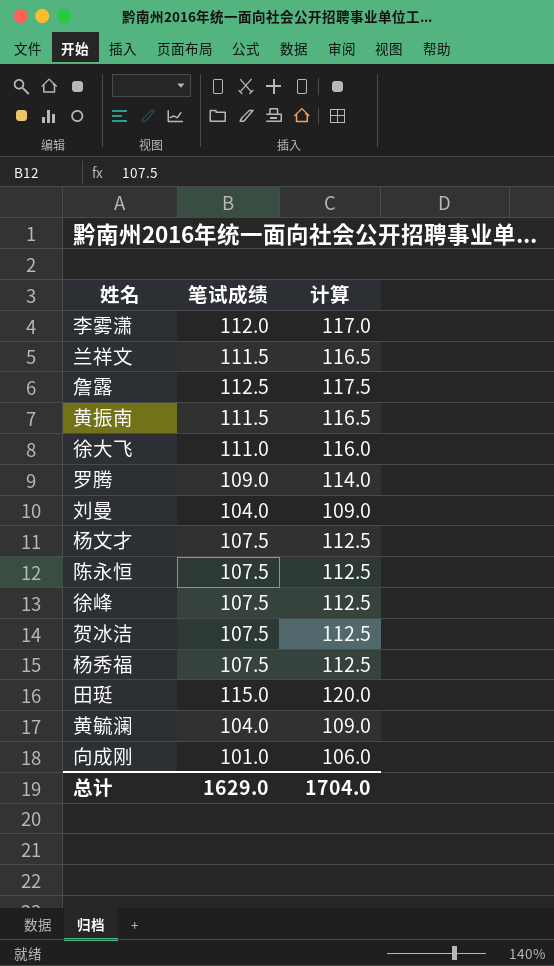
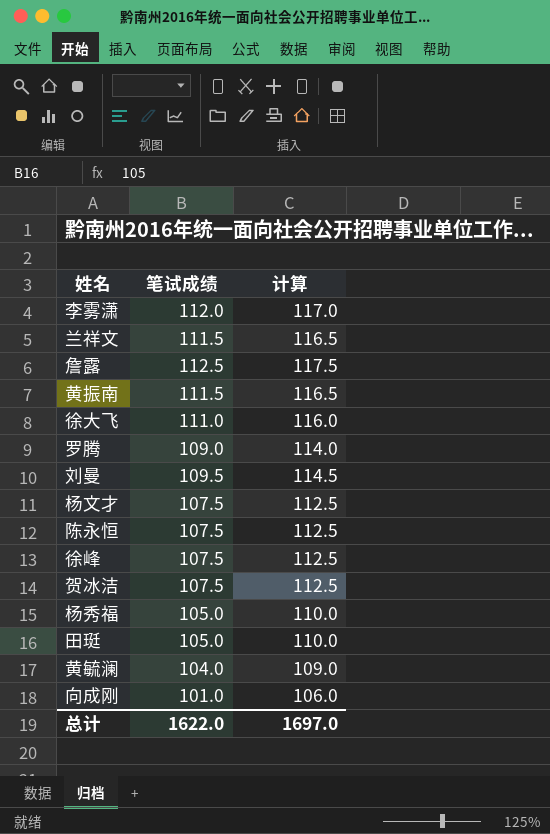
刘曼 | 笔试成绩: 104.0 -> 109.5
刘曼 | 计算: 109.0 -> 114.5
杨秀福 | 笔试成绩: 107.5 -> 105.0
杨秀福 | 计算: 112.5 -> 110.0
田珽 | 笔试成绩: 115.0 -> 105.0
田珽 | 计算: 120.0 -> 110.0
总计 | 笔试成绩: 1629.0 -> 1622.0
总计 | 计算: 1704.0 -> 1697.0

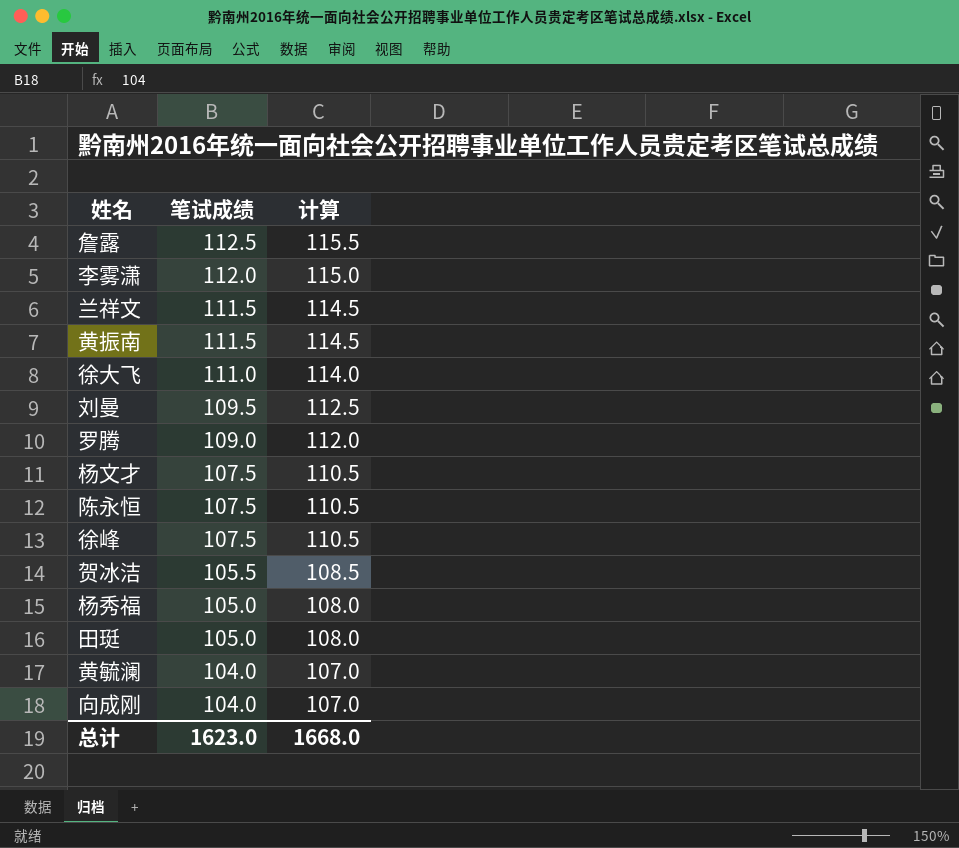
row order: none -> 笔试成绩 descending
column 计算 | formula: [笔试成绩] + 5 -> [笔试成绩] + 3
贺冰洁 | 笔试成绩: 107.5 -> 105.5
向成刚 | 笔试成绩: 101.0 -> 104.0
总计 | 笔试成绩: 1622.0 -> 1623.0
总计 | 计算: 1697.0 -> 1668.0

